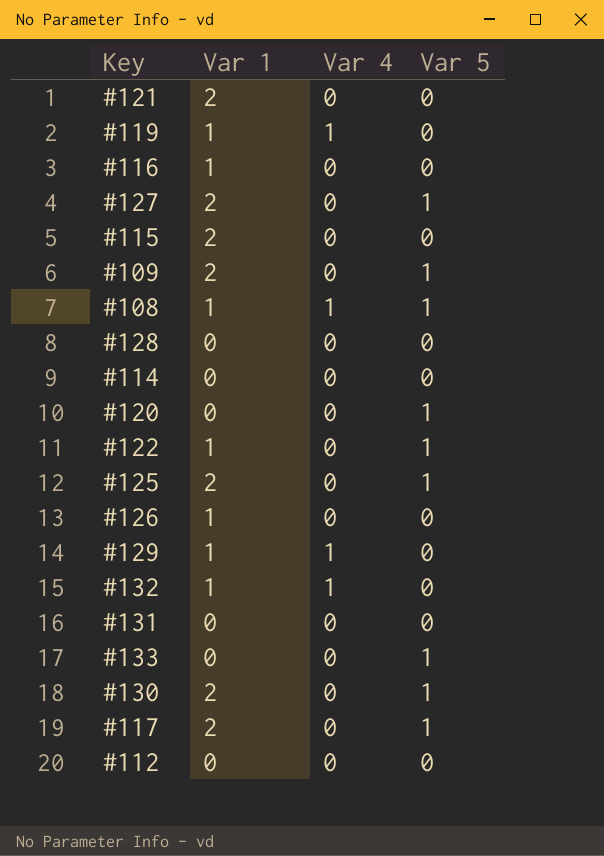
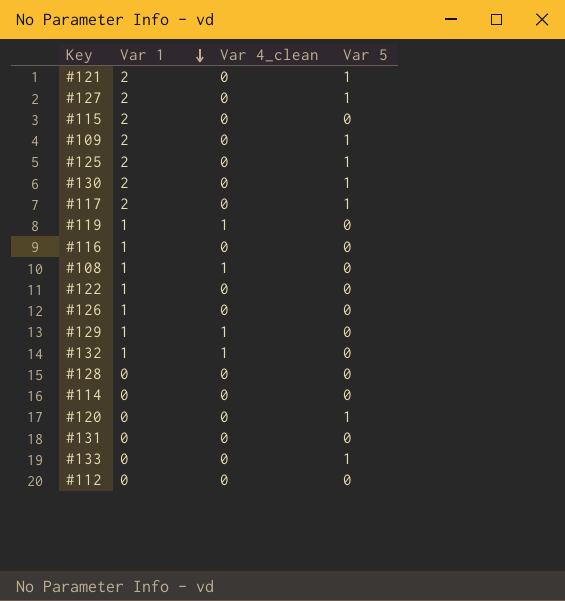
row order: none -> Var 1 descending
column name: Var 4 -> Var 4_clean
#121 | Var 5: 0 -> 1
#108 | Var 5: 1 -> 0
#122 | Var 5: 1 -> 0

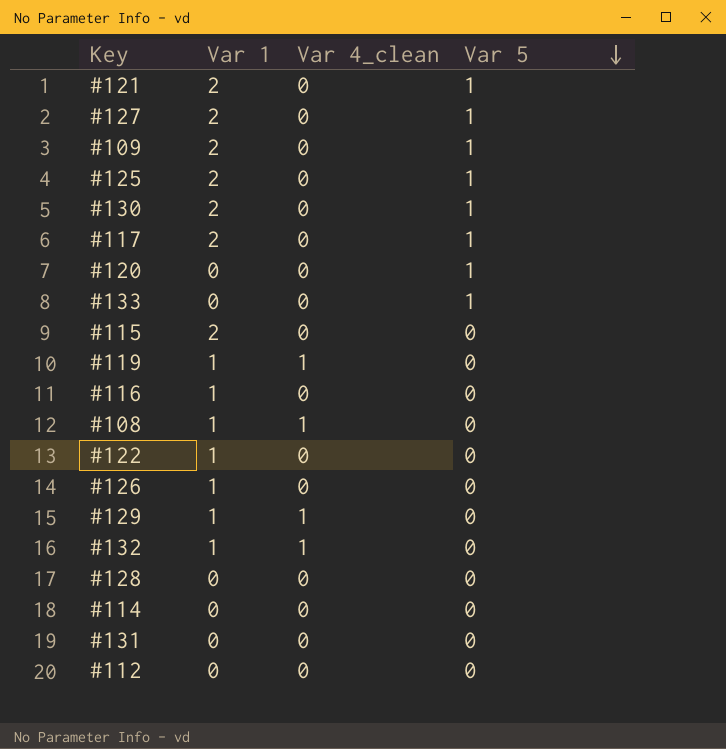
row order: Var 1 descending -> Var 5 descending

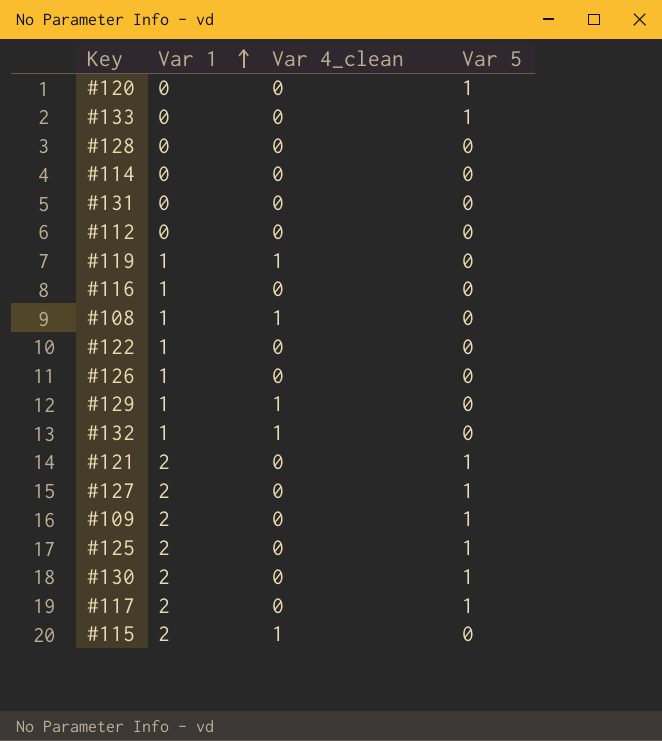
row order: Var 5 descending -> Var 1 ascending
#115 | Var 4_clean: 0 -> 1

